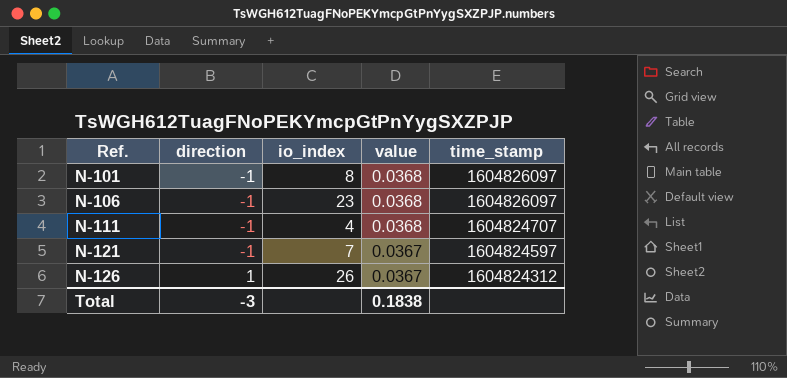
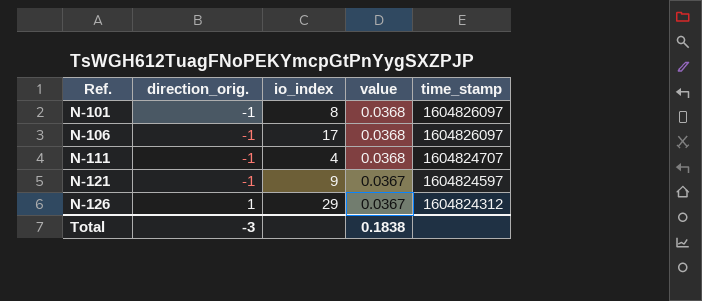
column name: direction -> direction_orig.
N-106 | io_index: 23 -> 17
N-121 | io_index: 7 -> 9
N-126 | io_index: 26 -> 29

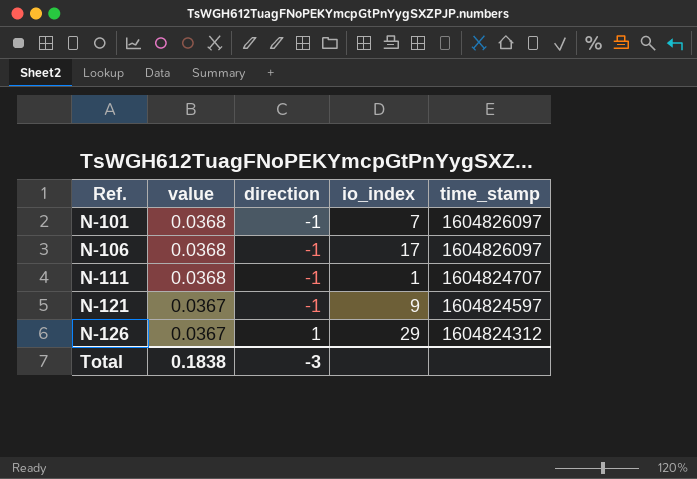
column value | position: 4 -> 2
column name: direction_orig. -> direction
N-101 | io_index: 8 -> 7
N-111 | io_index: 4 -> 1

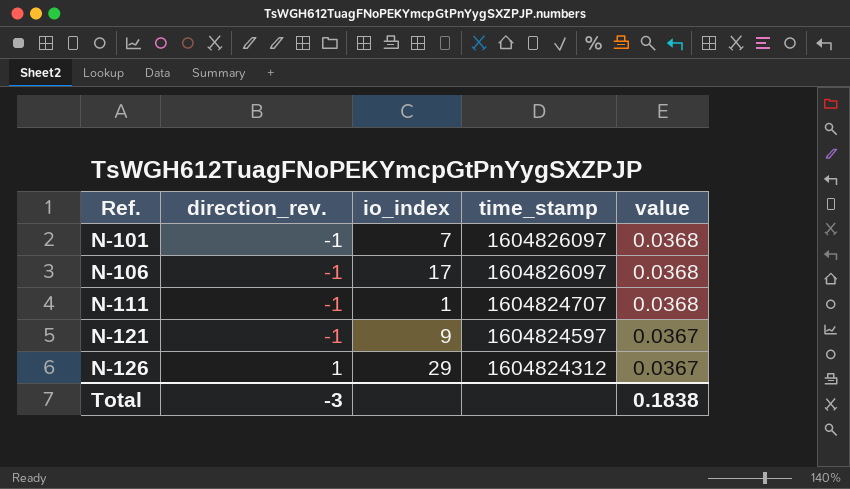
column name: direction -> direction_rev.
column value | position: 2 -> 5

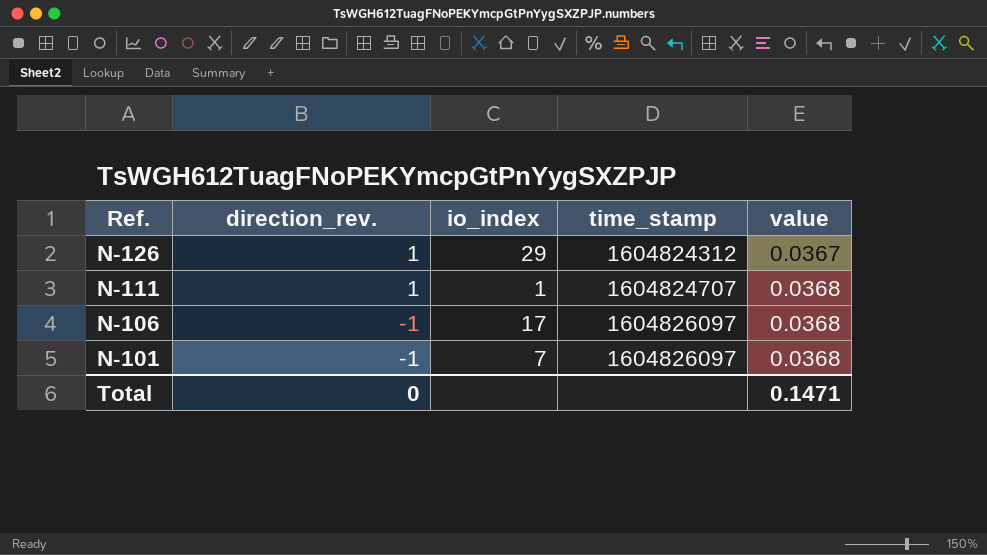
row order: Ref. ascending -> Ref. descending
row N-121: -1 | 9 | 1604824597 | 0.0367 -> none
N-111 | direction_rev.: -1 -> 1
Total | direction_rev.: -3 -> 0
Total | value: 0.1838 -> 0.1471

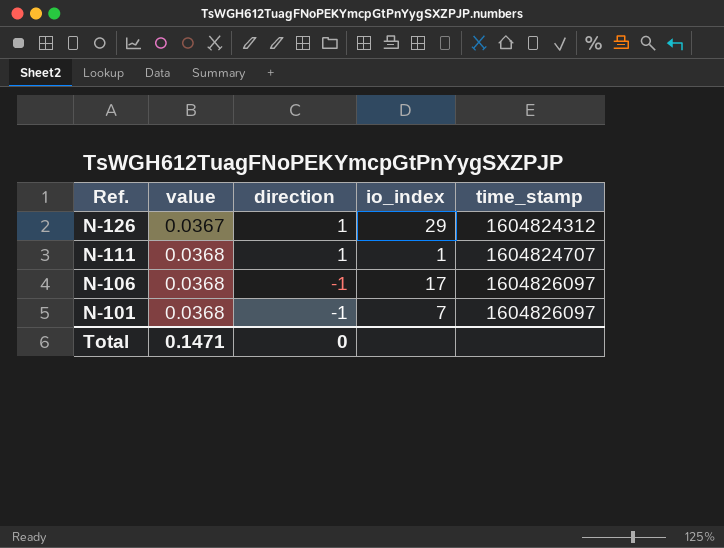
column value | position: 5 -> 2
column name: direction_rev. -> direction

